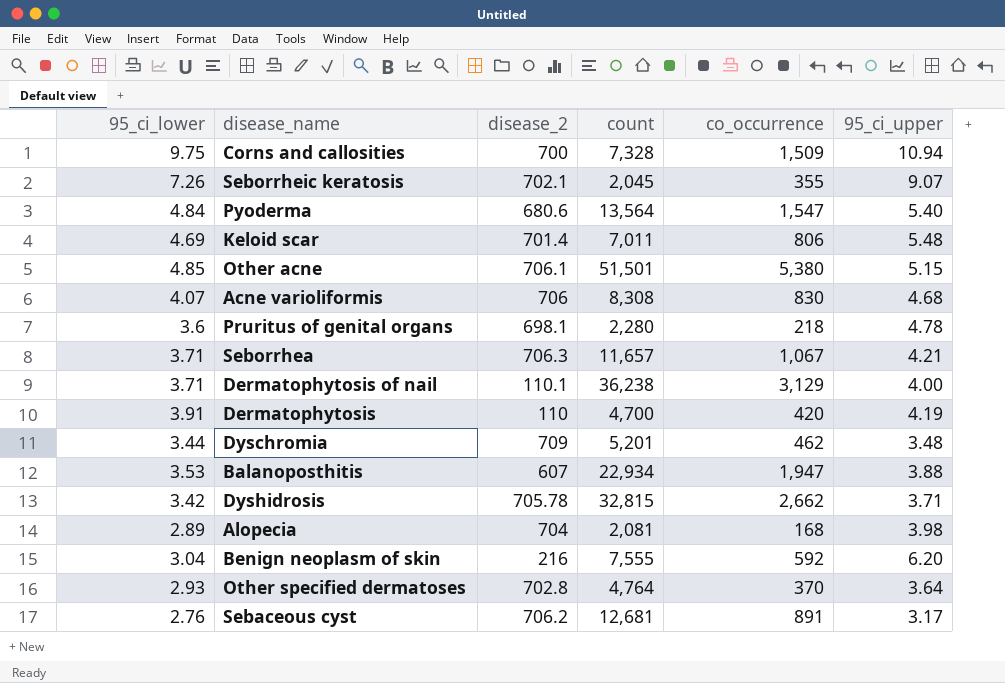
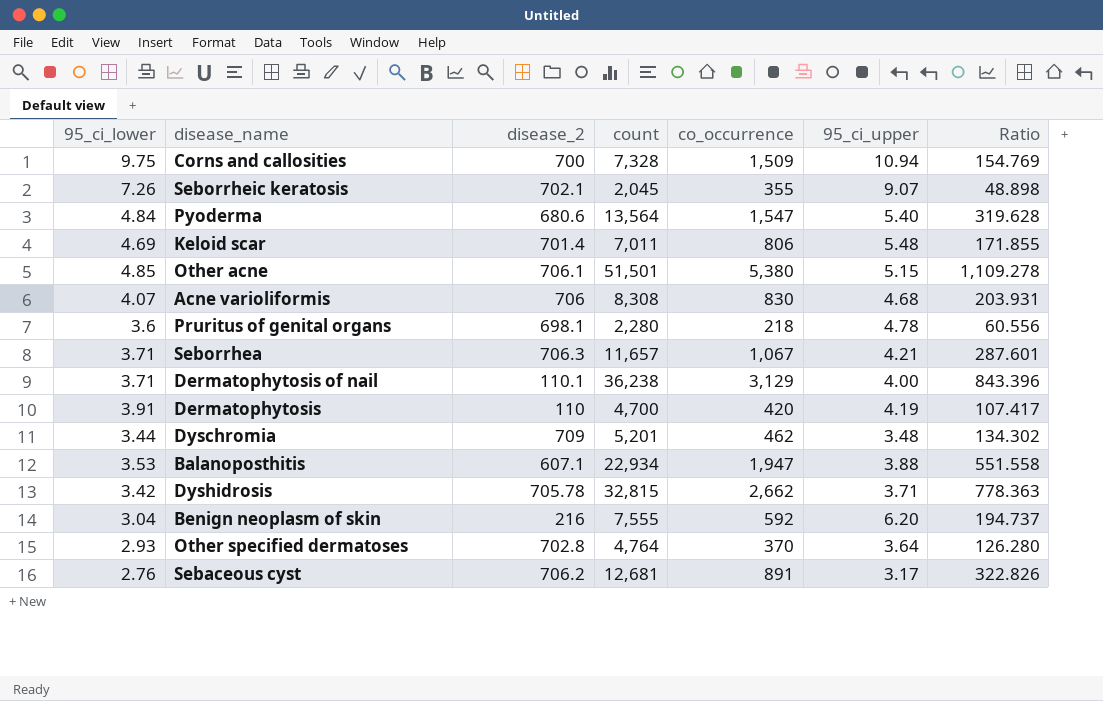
column Ratio | formula: none -> [co_occurrence] / [95_ci_lower]
row Alopecia: 2.89 | 704 | 2,081 | 168 | 3.98 -> none
Balanoposthitis | disease_2: 607 -> 607.1

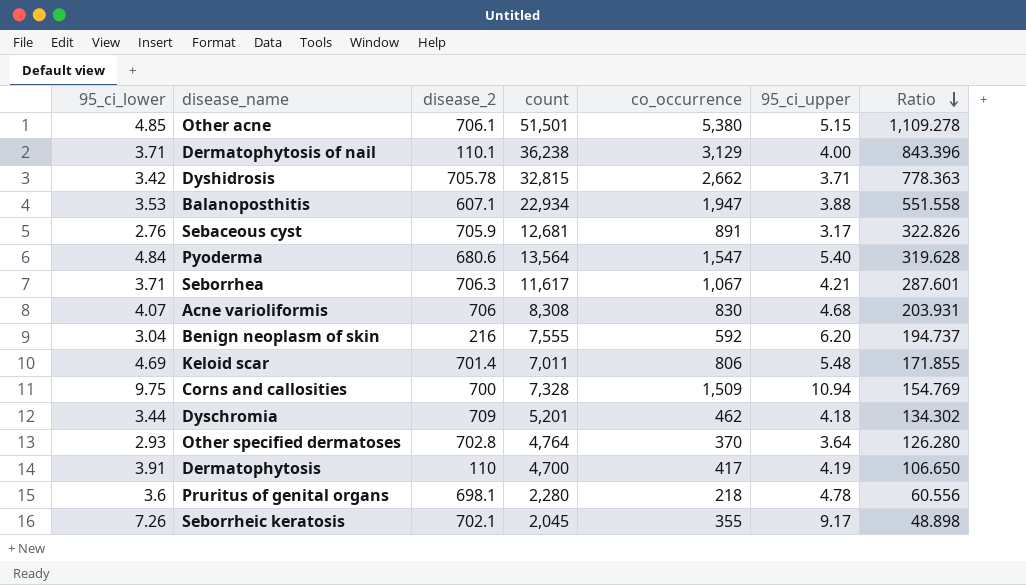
row order: none -> Ratio descending
Sebaceous cyst | disease_2: 706.2 -> 705.9
Seborrhea | count: 11,657 -> 11,617
Dyschromia | 95_ci_upper: 3.48 -> 4.18
Dermatophytosis | co_occurrence: 420 -> 417
Dermatophytosis | Ratio: 107.417 -> 106.650
Seborrheic keratosis | 95_ci_upper: 9.07 -> 9.17

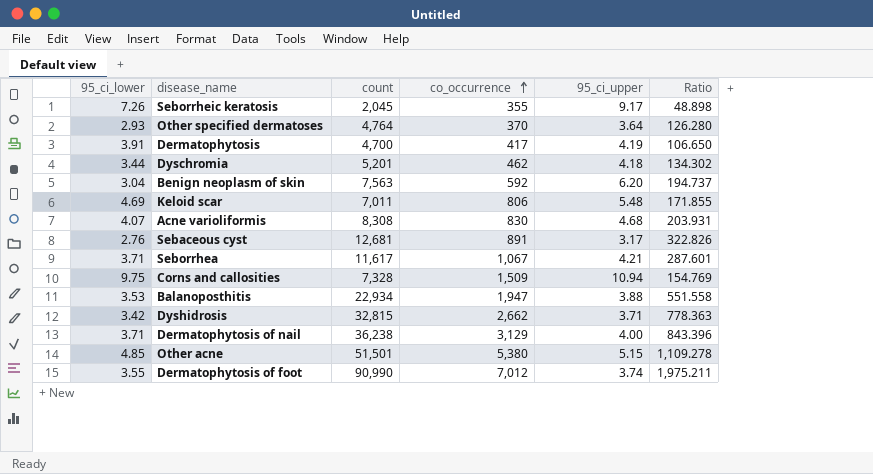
row order: Ratio descending -> co_occurrence ascending
column disease_2 | position: 3 -> none
row Pyoderma: 4.84 | 680.6 | 13,564 | 1,547 | 5.40 | 319.628 -> none
row Pruritus of genital organs: 3.6 | 698.1 | 2,280 | 218 | 4.78 | 60.556 -> none
Benign neoplasm of skin | count: 7,555 -> 7,563
row Dermatophytosis of foot: none -> 3.55 | 90,990 | 7,012 | 3.74 | 1,975.211

